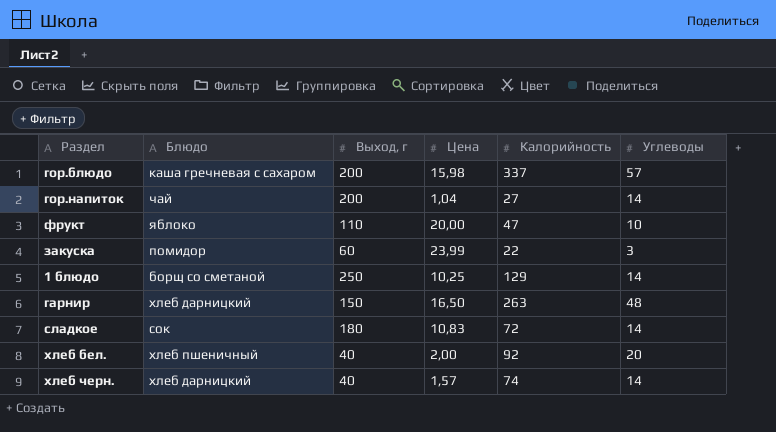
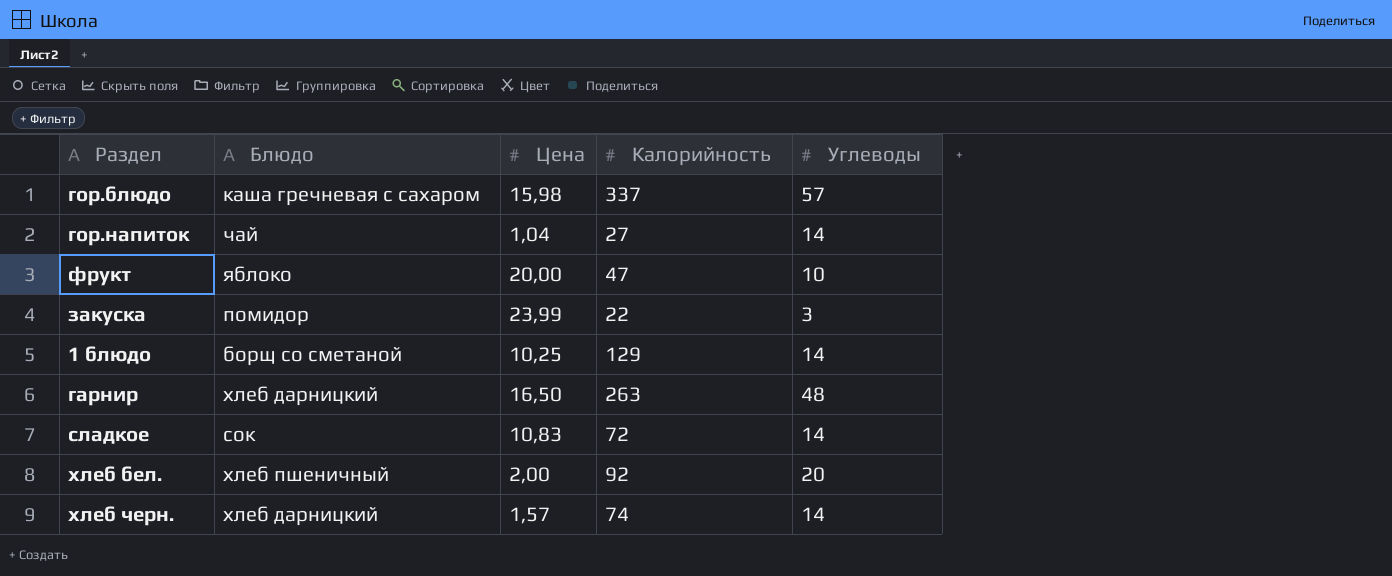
column Выход, г | position: 3 -> none

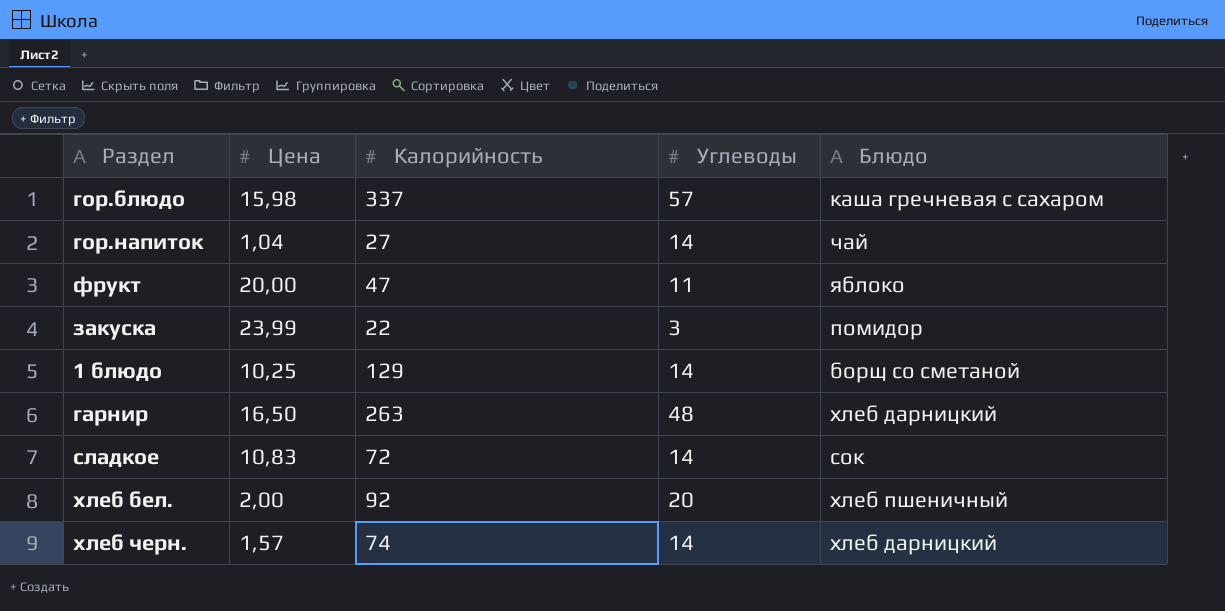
column Блюдо | position: 2 -> 5
фрукт | Углеводы: 10 -> 11

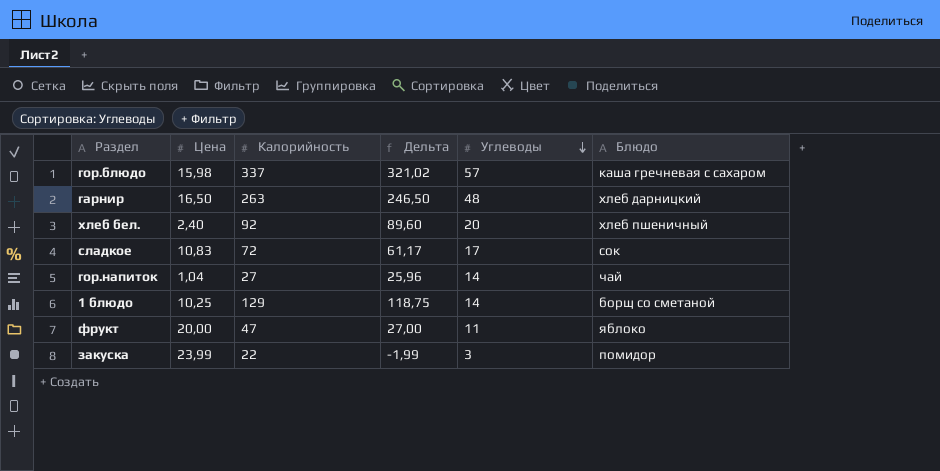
row order: none -> Углеводы descending
column Дельта | formula: none -> [Калорийность] - [Цена]
row хлеб черн.: 1,57 | 74 | 14 | хлеб дарницкий -> none
хлеб бел. | Цена: 2,00 -> 2,40
сладкое | Углеводы: 14 -> 17

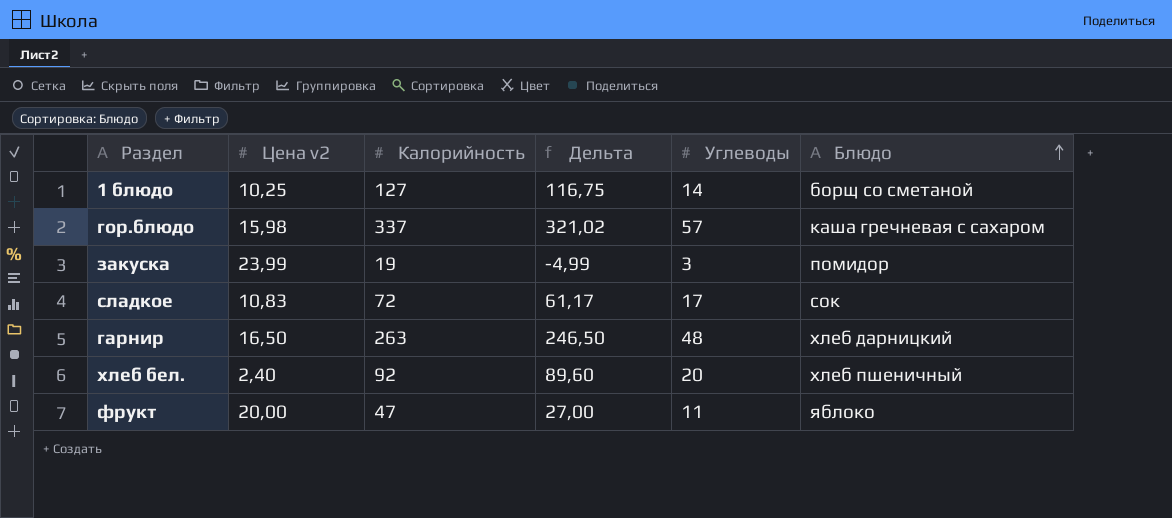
row order: Углеводы descending -> Блюдо ascending
column name: Цена -> Цена v2
row гор.напиток: 1,04 | 27 | 25,96 | 14 | чай -> none
1 блюдо | Калорийность: 129 -> 127
1 блюдо | Дельта: 118,75 -> 116,75
закуска | Калорийность: 22 -> 19
закуска | Дельта: -1,99 -> -4,99

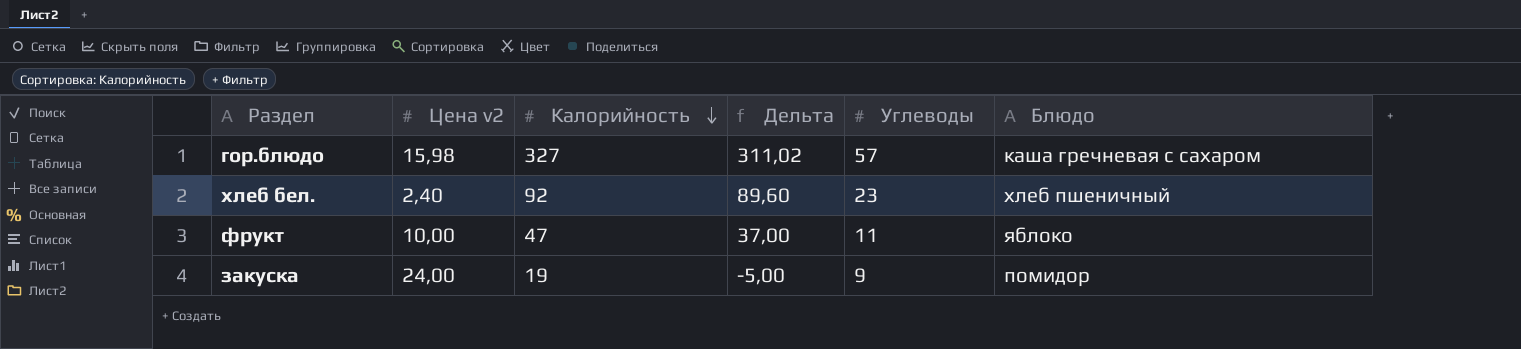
row order: Блюдо ascending -> Калорийность descending
row 1 блюдо: 10,25 | 127 | 116,75 | 14 | борщ со сметаной -> none
row сладкое: 10,83 | 72 | 61,17 | 17 | сок -> none
row гарнир: 16,50 | 263 | 246,50 | 48 | хлеб дарницкий -> none
гор.блюдо | Калорийность: 337 -> 327
гор.блюдо | Дельта: 321,02 -> 311,02
хлеб бел. | Углеводы: 20 -> 23
фрукт | Цена v2: 20,00 -> 10,00
фрукт | Дельта: 27,00 -> 37,00
закуска | Цена v2: 23,99 -> 24,00
закуска | Дельта: -4,99 -> -5,00
закуска | Углеводы: 3 -> 9

